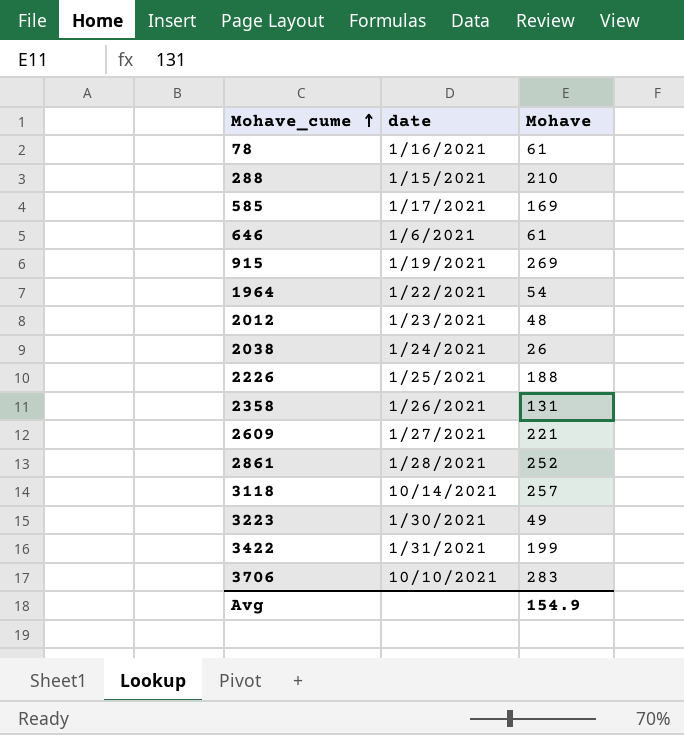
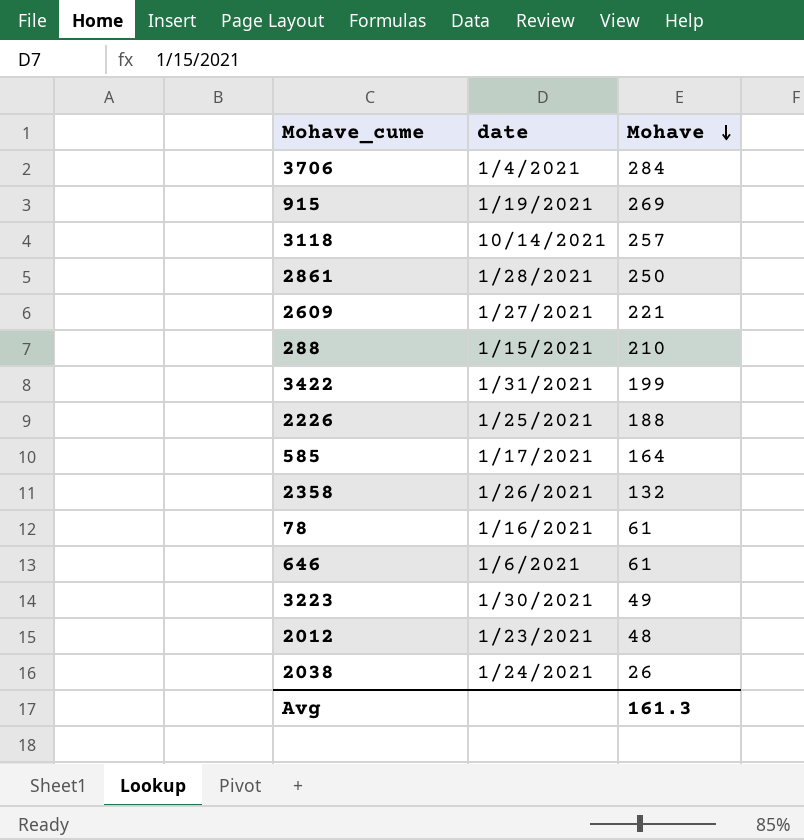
row order: Mohave_cume ascending -> Mohave descending
row 1964: 1/22/2021 | 54 -> none
3706 | date: 10/10/2021 -> 1/4/2021
3706 | Mohave: 283 -> 284
2861 | Mohave: 252 -> 250
585 | Mohave: 169 -> 164
2358 | Mohave: 131 -> 132
Avg | Mohave: 154.9 -> 161.3

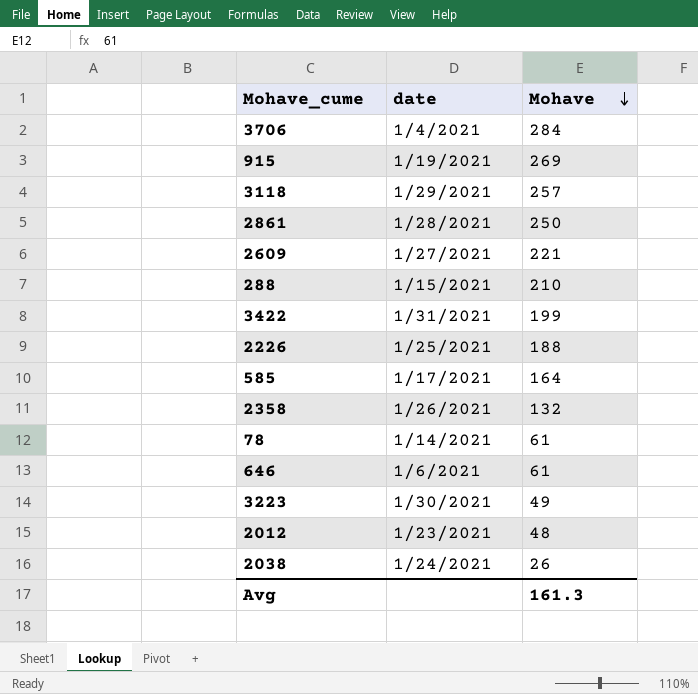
3118 | date: 10/14/2021 -> 1/29/2021
78 | date: 1/16/2021 -> 1/14/2021

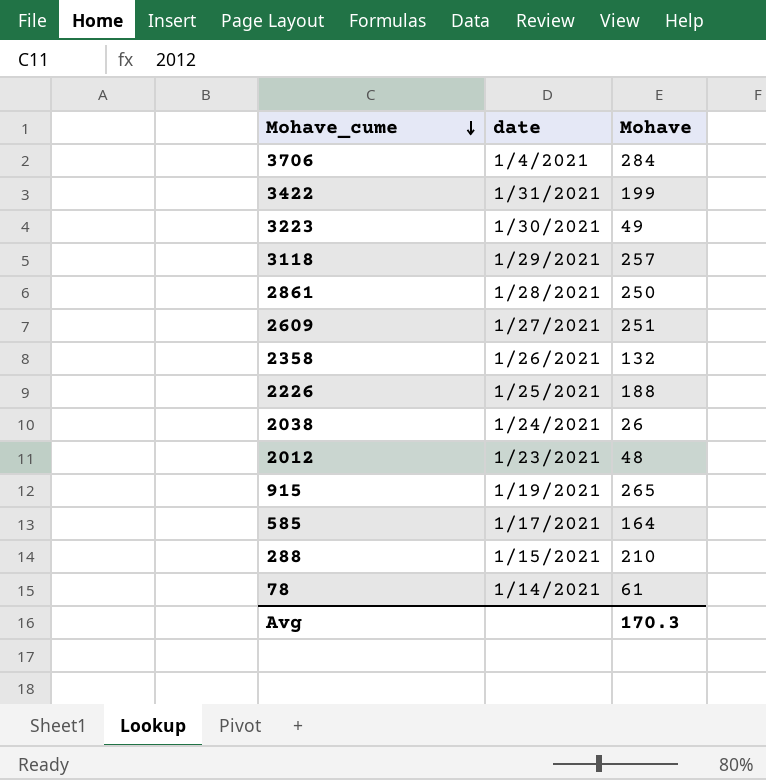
row order: Mohave descending -> Mohave_cume descending
row 646: 1/6/2021 | 61 -> none
2609 | Mohave: 221 -> 251
915 | Mohave: 269 -> 265
Avg | Mohave: 161.3 -> 170.3

